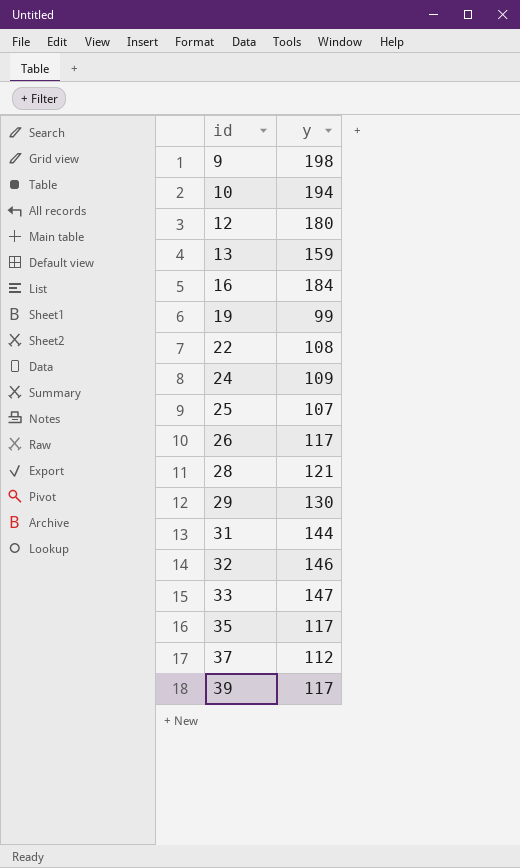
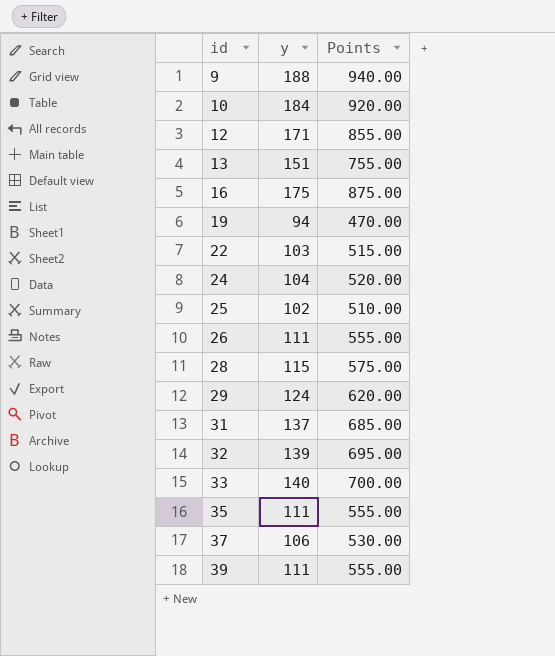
column Points | formula: none -> [y] * 5
9 | y: 198 -> 188
10 | y: 194 -> 184
12 | y: 180 -> 171
13 | y: 159 -> 151
16 | y: 184 -> 175
19 | y: 99 -> 94
22 | y: 108 -> 103
24 | y: 109 -> 104
25 | y: 107 -> 102
26 | y: 117 -> 111
28 | y: 121 -> 115
29 | y: 130 -> 124
31 | y: 144 -> 137
32 | y: 146 -> 139
33 | y: 147 -> 140
35 | y: 117 -> 111
37 | y: 112 -> 106
39 | y: 117 -> 111

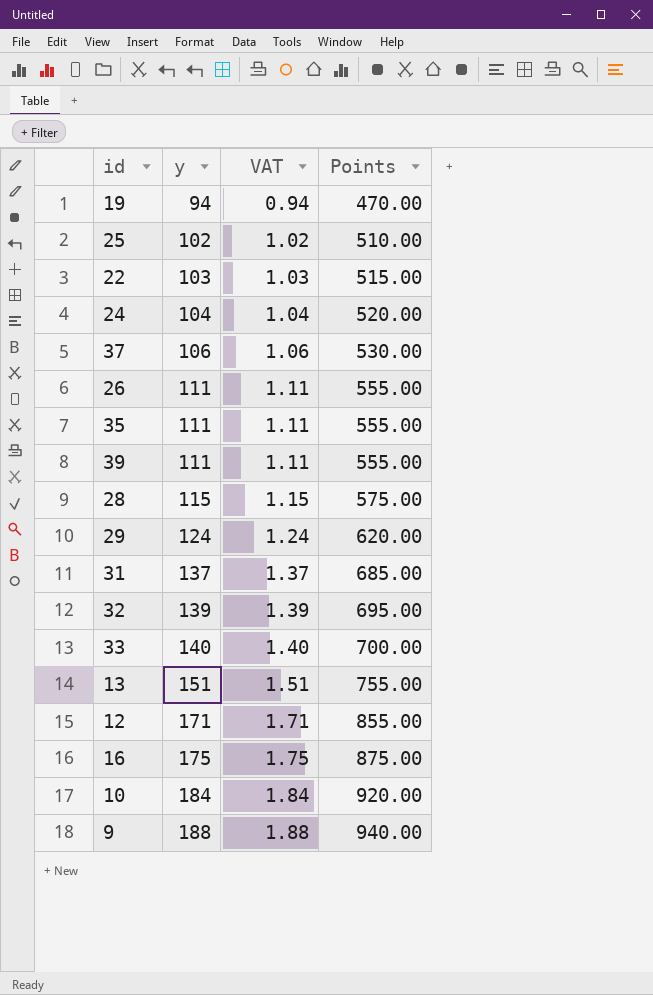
row order: id ascending -> y ascending
column VAT | formula: none -> [y] * 0.01

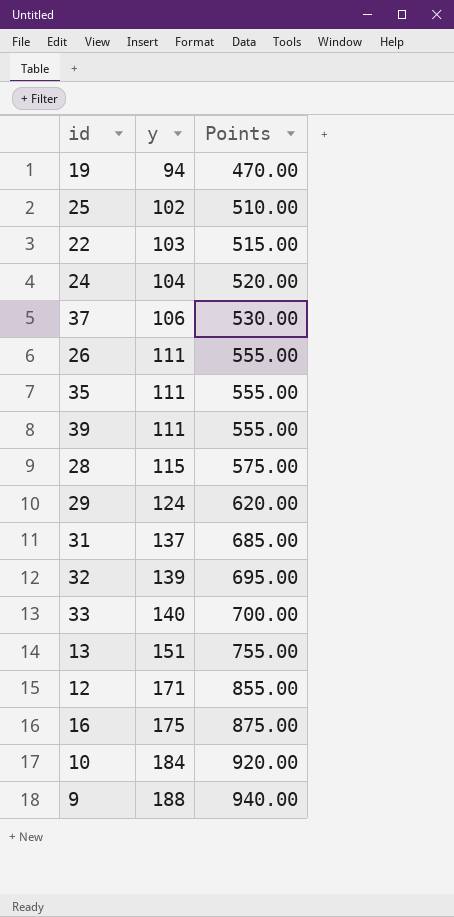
column VAT | formula: [y] * 0.01 -> none

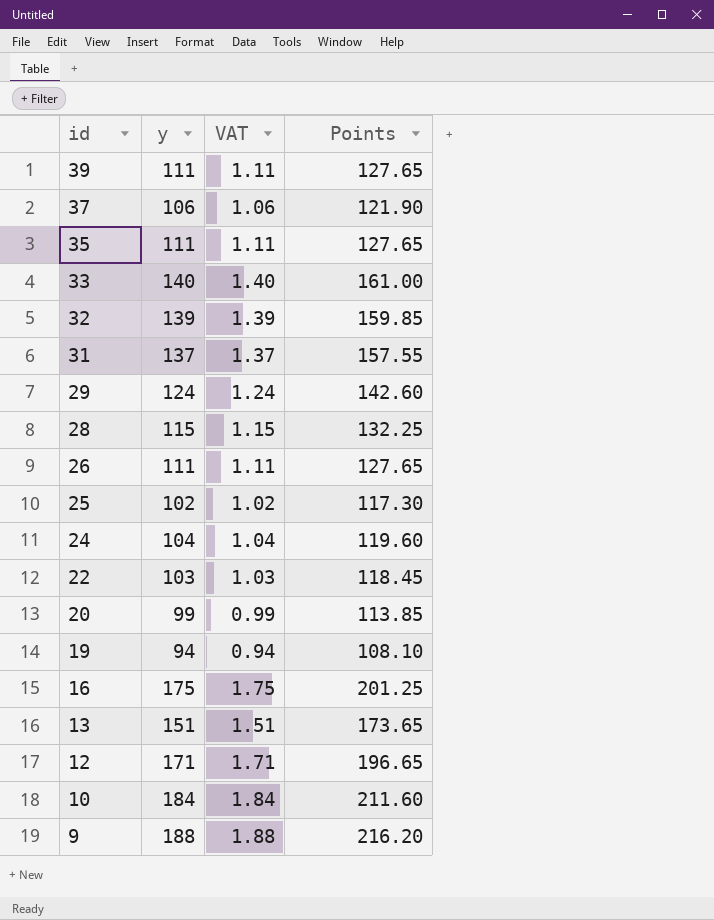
row order: y ascending -> id descending
column VAT | formula: none -> [y] * 0.01
column Points | formula: [y] * 5 -> [y] * 1.15
row 20: none -> 99 | 0.99 | 113.85

